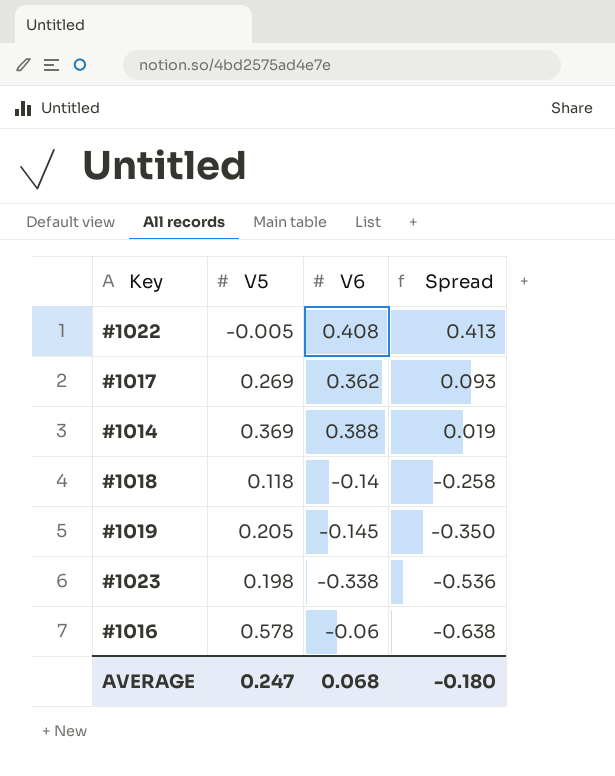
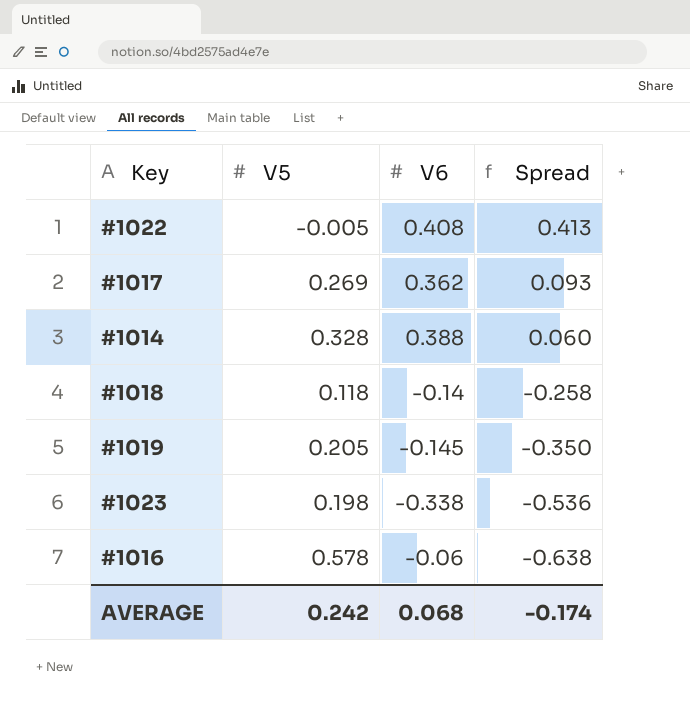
#1014 | V5: 0.369 -> 0.328
#1014 | Spread: 0.019 -> 0.060
AVERAGE | V5: 0.247 -> 0.242
AVERAGE | Spread: -0.180 -> -0.174

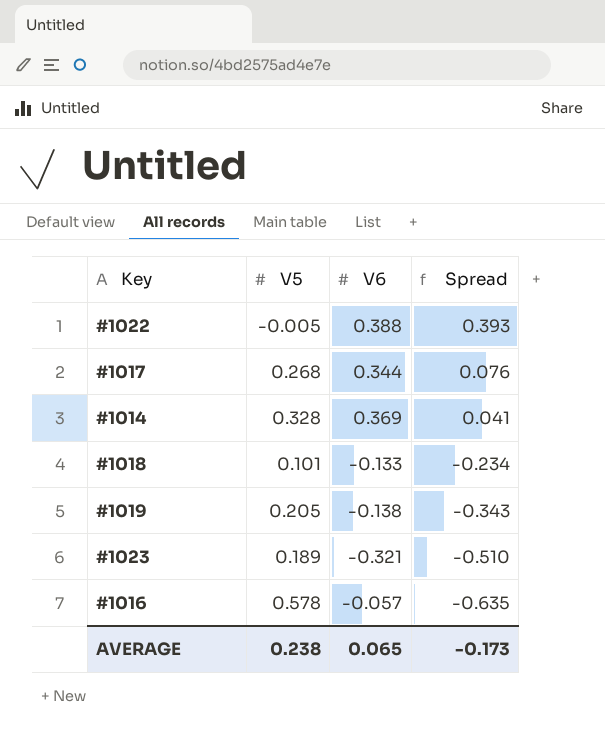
#1022 | V6: 0.408 -> 0.388
#1022 | Spread: 0.413 -> 0.393
#1017 | V5: 0.269 -> 0.268
#1017 | V6: 0.362 -> 0.344
#1017 | Spread: 0.093 -> 0.076
#1014 | V6: 0.388 -> 0.369
#1014 | Spread: 0.060 -> 0.041
#1018 | V5: 0.118 -> 0.101
#1018 | V6: -0.14 -> -0.133
#1018 | Spread: -0.258 -> -0.234
#1019 | V6: -0.145 -> -0.138
#1019 | Spread: -0.350 -> -0.343
#1023 | V5: 0.198 -> 0.189
#1023 | V6: -0.338 -> -0.321
#1023 | Spread: -0.536 -> -0.510
#1016 | V6: -0.06 -> -0.057
#1016 | Spread: -0.638 -> -0.635
AVERAGE | V5: 0.242 -> 0.238
AVERAGE | V6: 0.068 -> 0.065
AVERAGE | Spread: -0.174 -> -0.173

